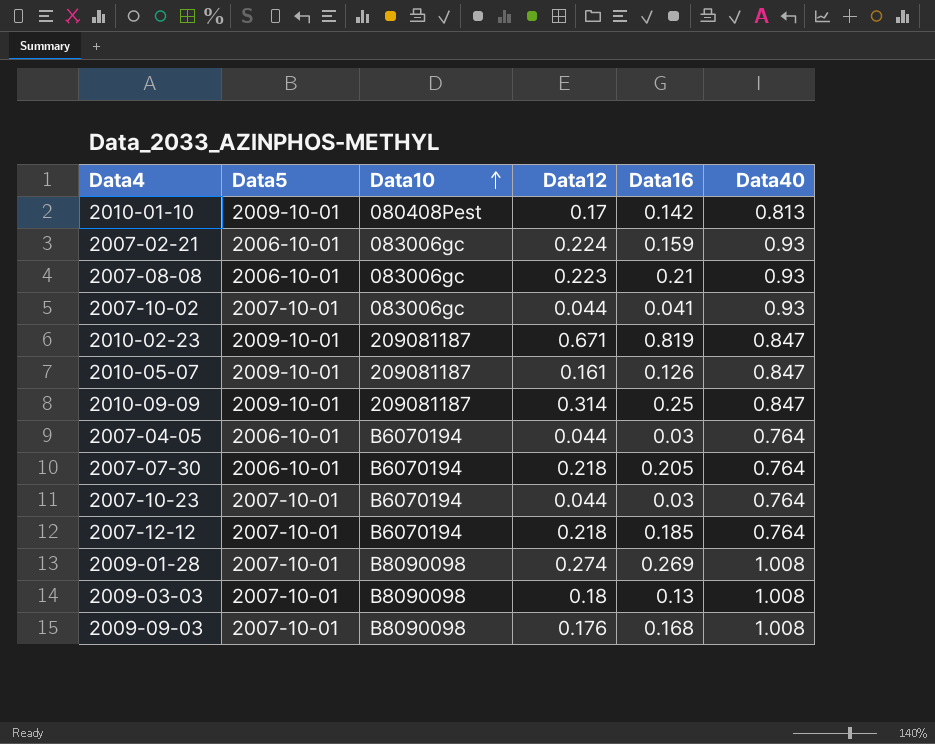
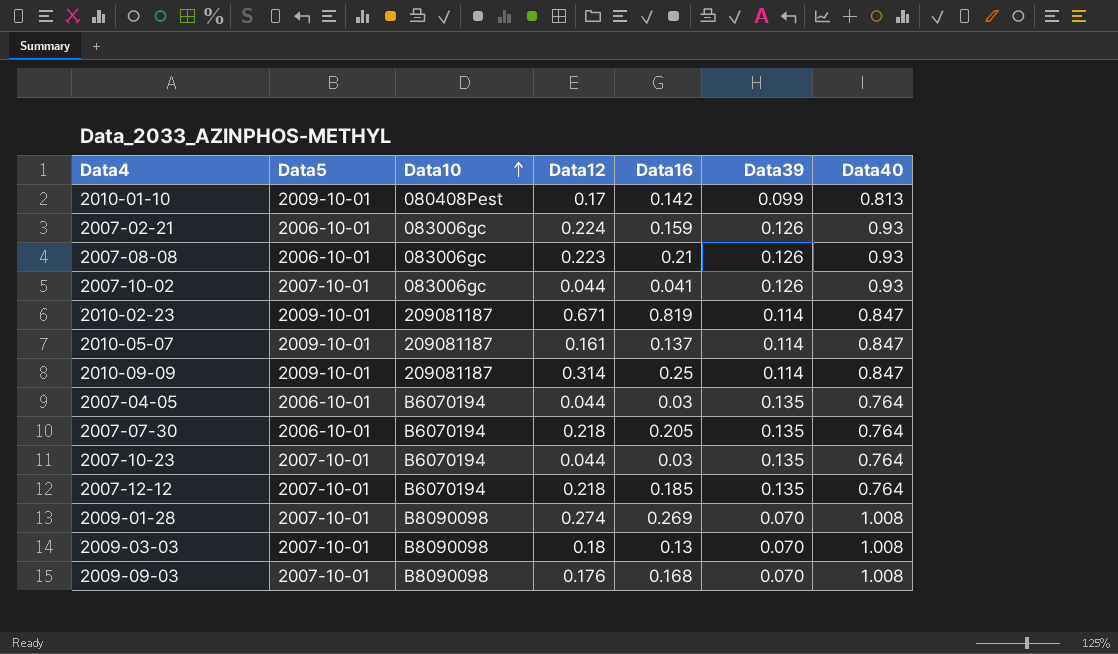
column Data39 | position: none -> 6
2010-05-07 | Data16: 0.126 -> 0.137

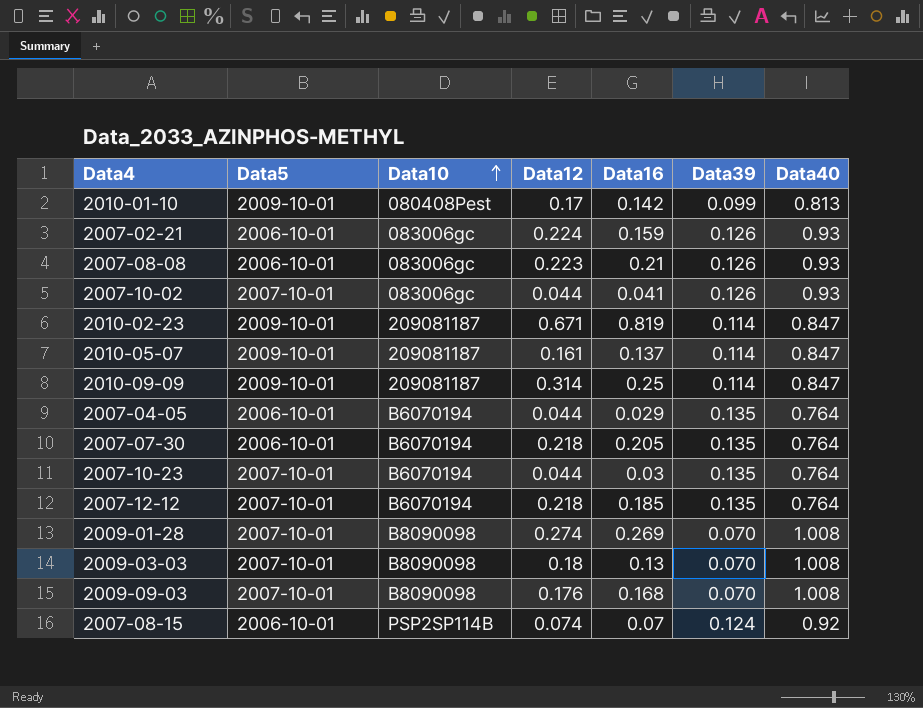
2007-04-05 | Data16: 0.03 -> 0.029
row 2007-08-15: none -> 2006-10-01 | PSP2SP114B | 0.074 | 0.07 | 0.124 | 0.92

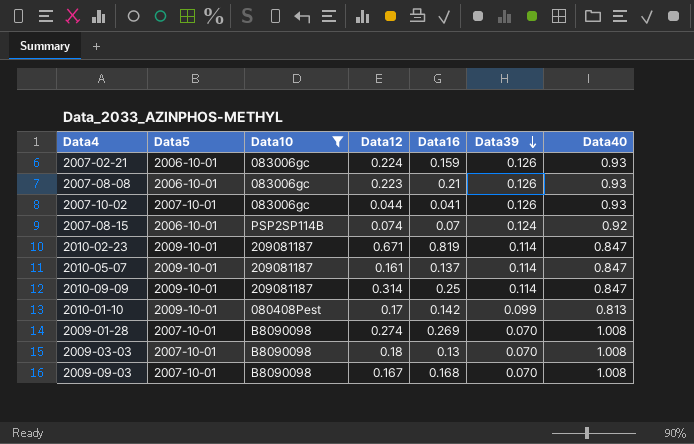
filter: none -> Data10 != B6070194
row order: Data10 ascending -> Data39 descending
2009-09-03 | Data12: 0.176 -> 0.167

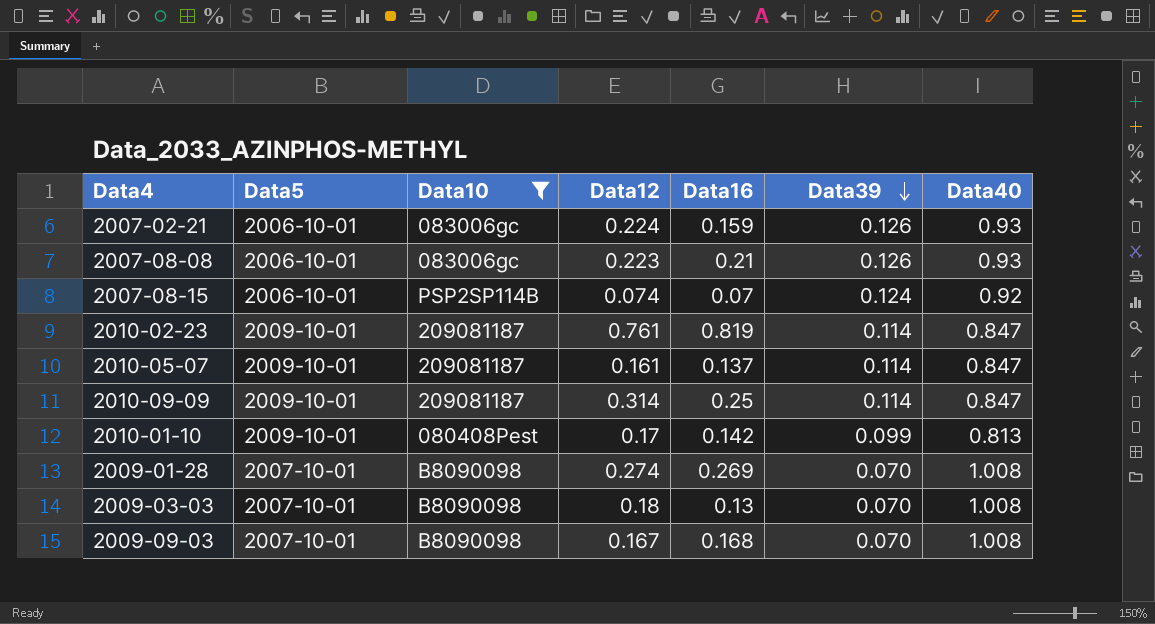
row 2007-10-02: 2007-10-01 | 083006gc | 0.044 | 0.041 | 0.126 | 0.93 -> none
2010-02-23 | Data12: 0.671 -> 0.761

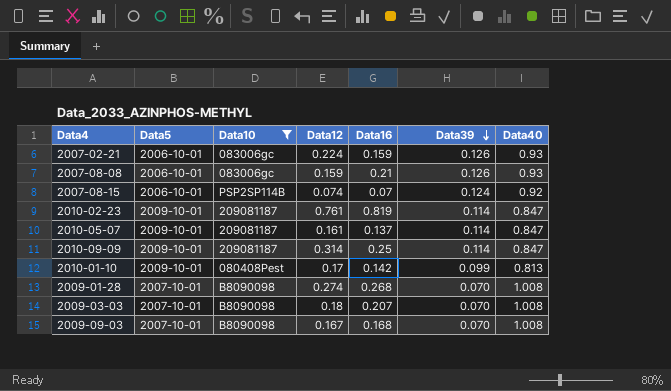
2007-08-08 | Data12: 0.223 -> 0.159
2009-01-28 | Data16: 0.269 -> 0.268
2009-03-03 | Data16: 0.13 -> 0.207

